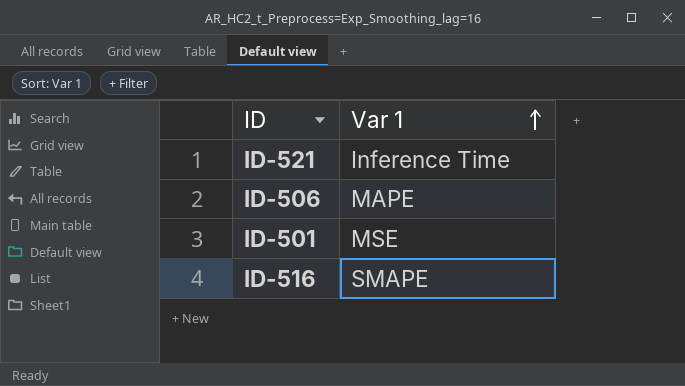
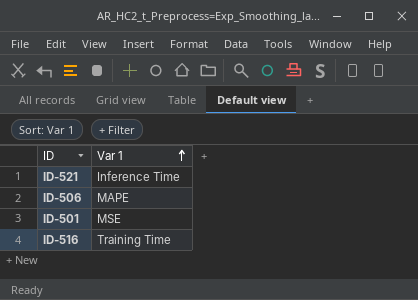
ID-516 | Var 1: SMAPE -> Training Time

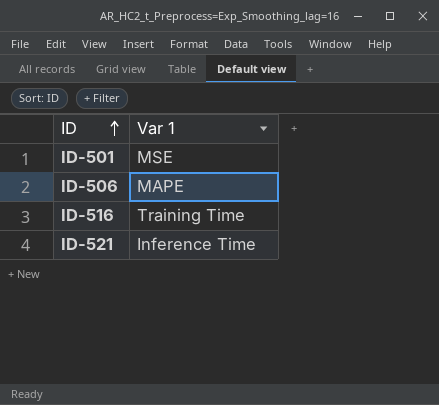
row order: Var 1 ascending -> ID ascending

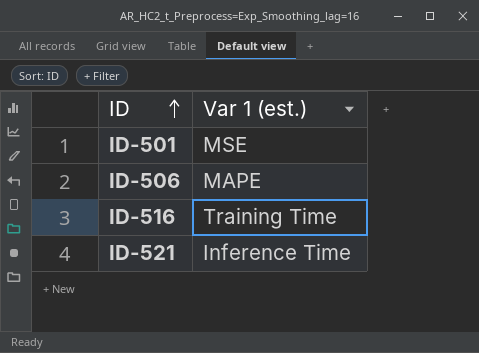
column name: Var 1 -> Var 1 (est.)

